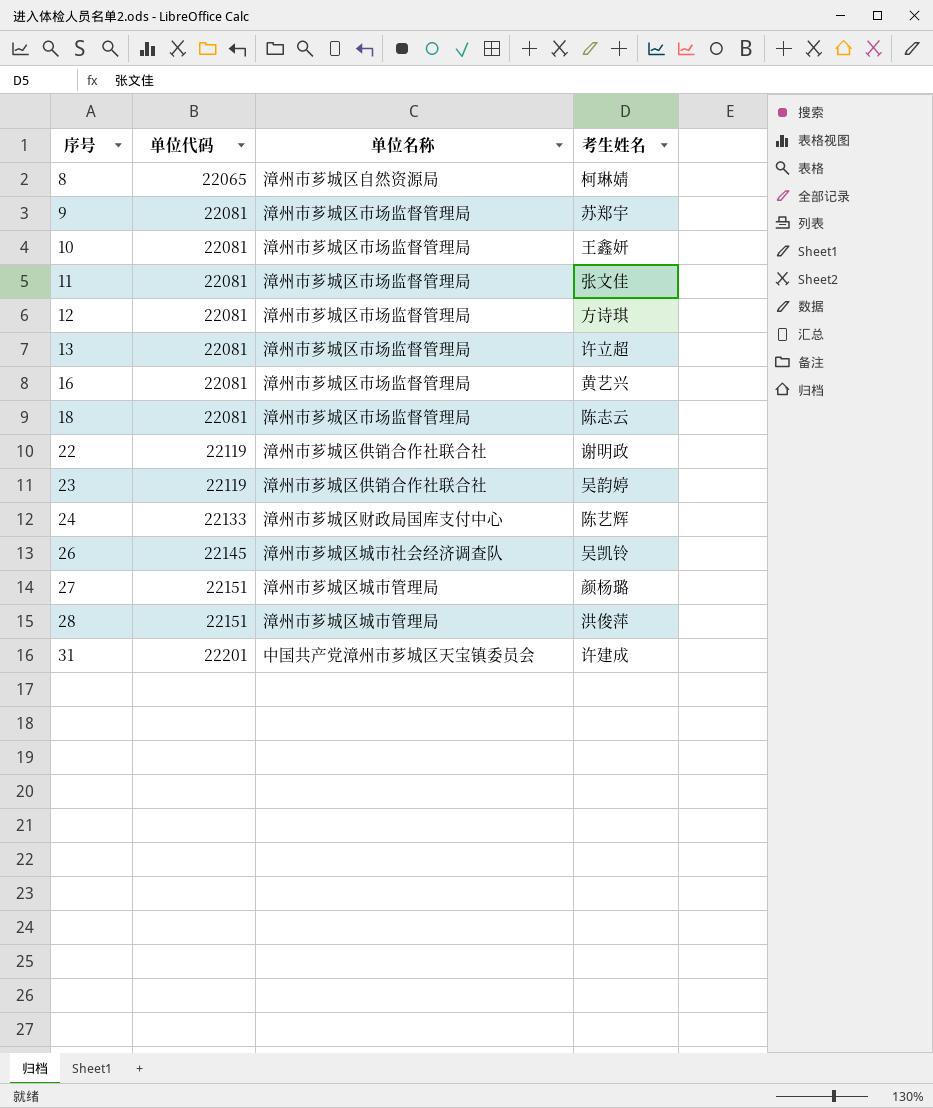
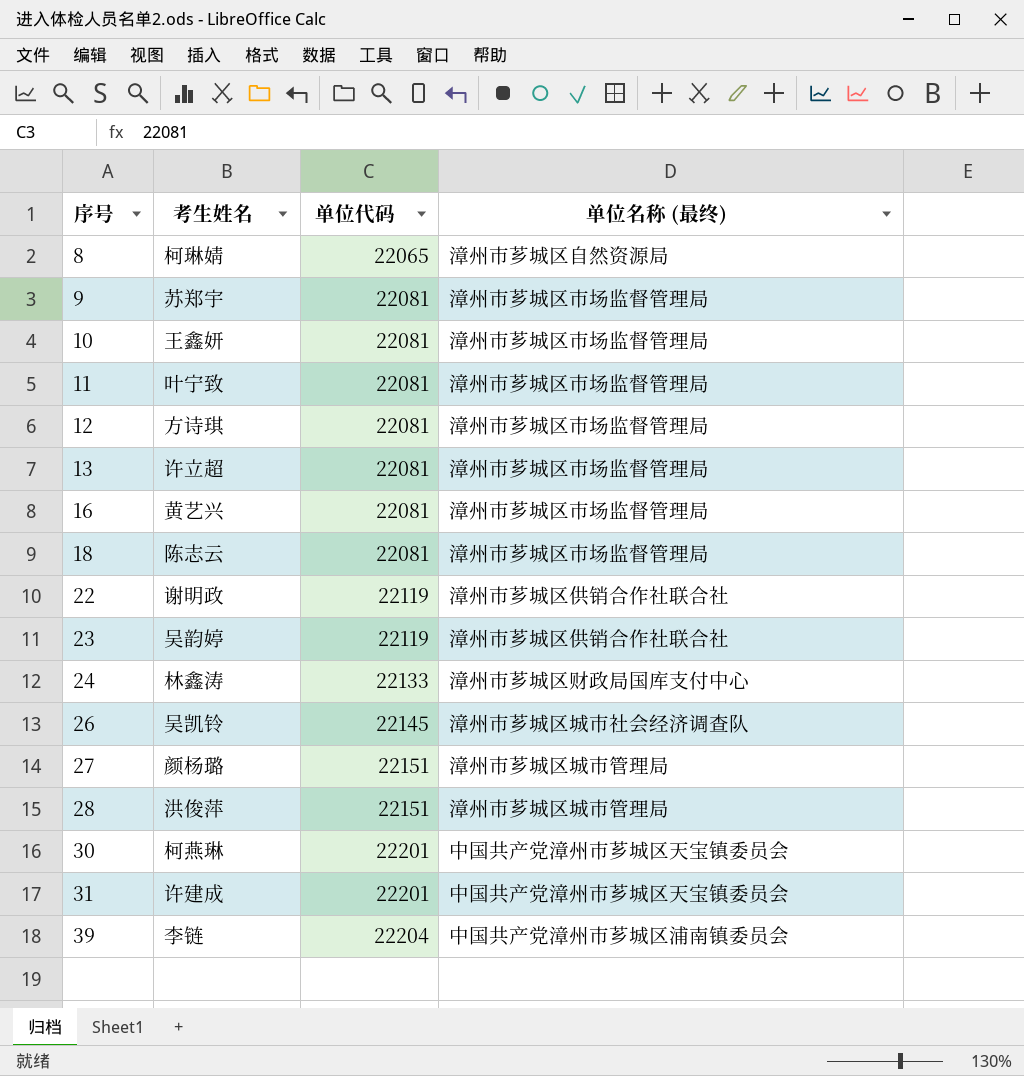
column 考生姓名 | position: 4 -> 2
column name: 单位名称 -> 单位名称 (最终)
11 | 考生姓名: 张文佳 -> 叶宁致
24 | 考生姓名: 陈艺辉 -> 林鑫涛
row 30: none -> 柯燕琳 | 22201 | 中国共产党漳州市芗城区天宝镇委员会
row 39: none -> 李链 | 22204 | 中国共产党漳州市芗城区浦南镇委员会

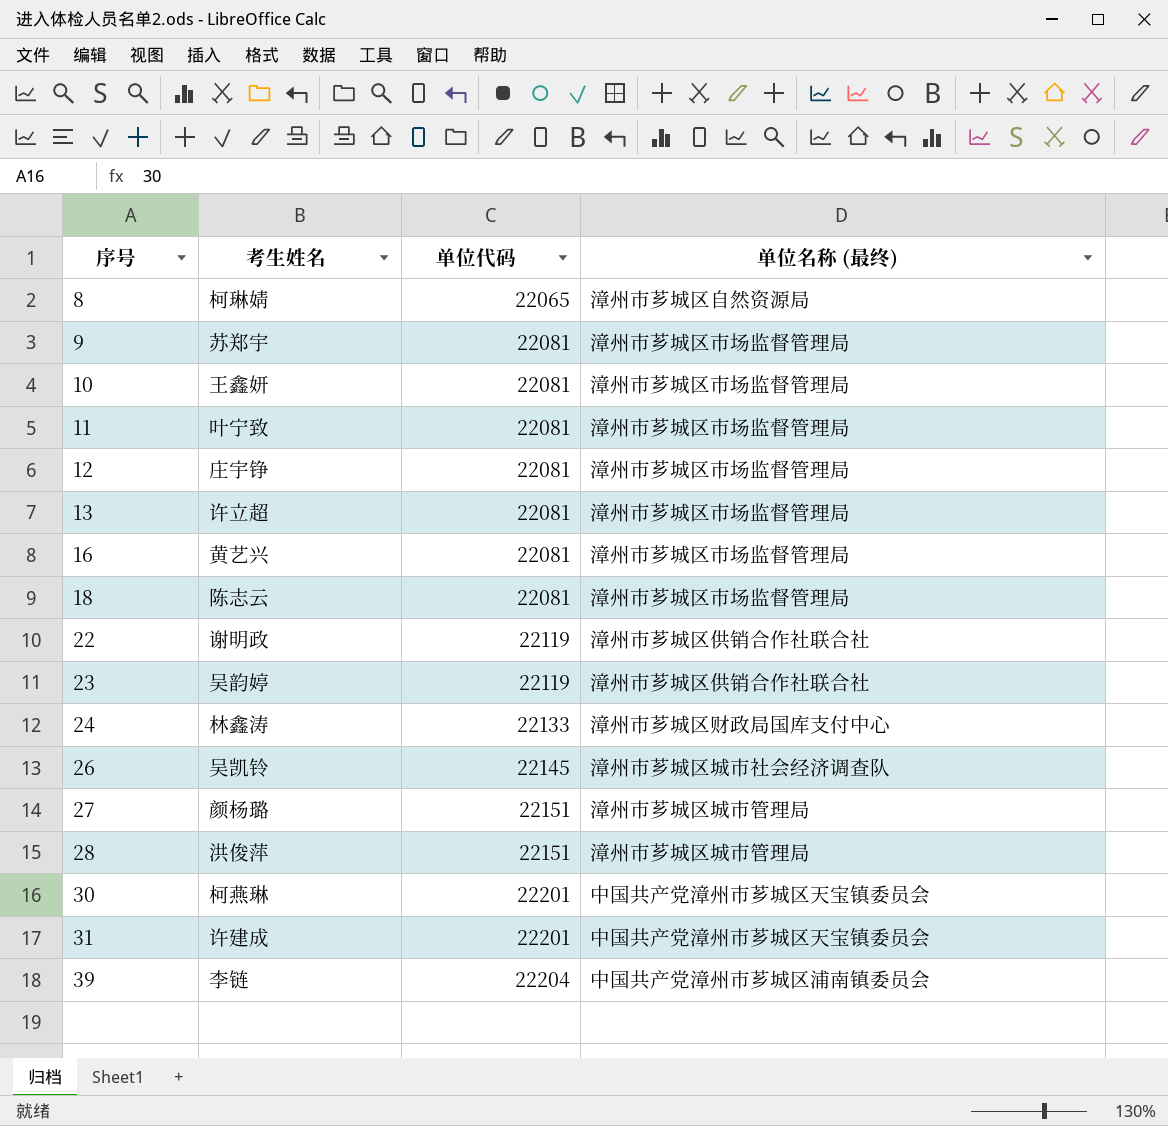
12 | 考生姓名: 方诗琪 -> 庄宇铮

